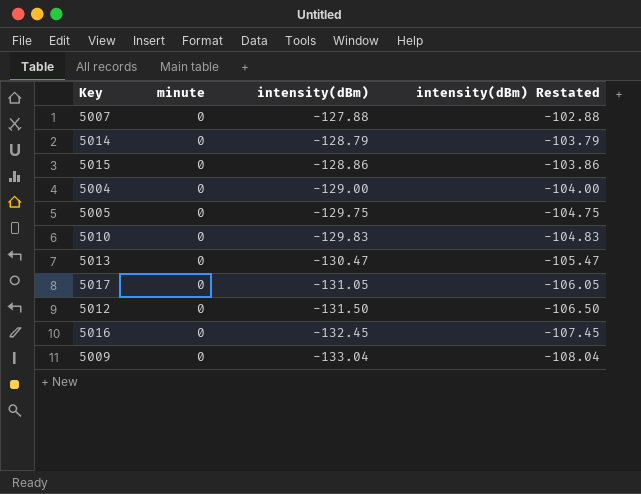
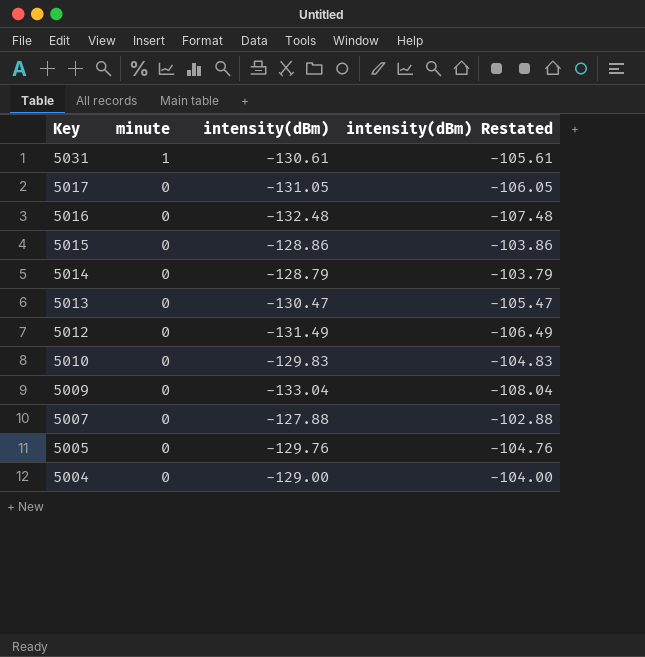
row order: intensity(dBm) descending -> Key descending
row 5031: none -> 1 | -130.61 | -105.61
5016 | intensity(dBm): -132.45 -> -132.48
5016 | intensity(dBm) Restated: -107.45 -> -107.48
5012 | intensity(dBm): -131.50 -> -131.49
5012 | intensity(dBm) Restated: -106.50 -> -106.49
5005 | intensity(dBm): -129.75 -> -129.76
5005 | intensity(dBm) Restated: -104.75 -> -104.76

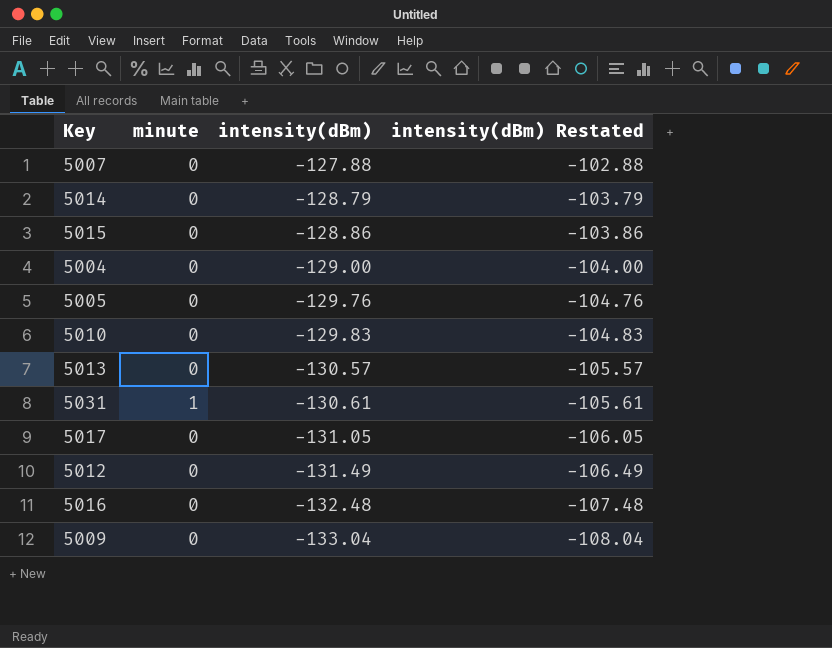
row order: Key descending -> intensity(dBm) descending
5013 | intensity(dBm): -130.47 -> -130.57
5013 | intensity(dBm) Restated: -105.47 -> -105.57

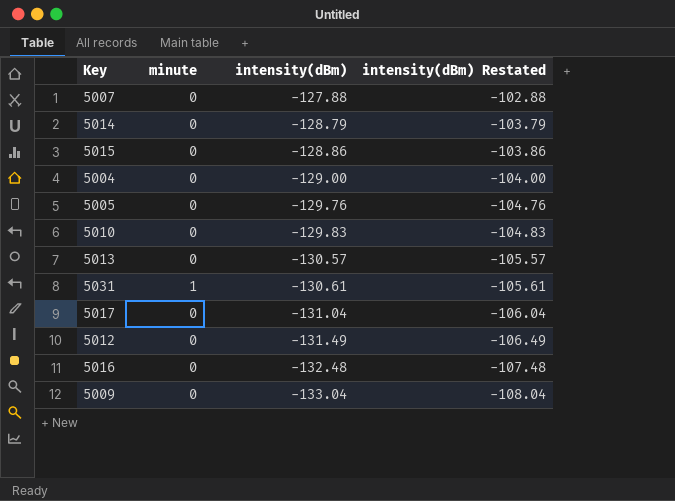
5017 | intensity(dBm): -131.05 -> -131.04
5017 | intensity(dBm) Restated: -106.05 -> -106.04

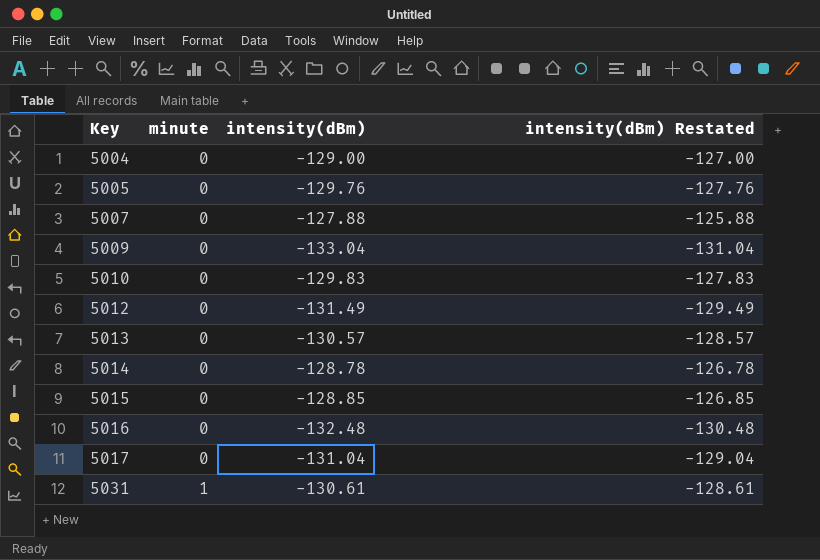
row order: intensity(dBm) descending -> Key ascending
column intensity(dBm) Restated | formula: [intensity(dBm)] + 25 -> [intensity(dBm)] + 2
5014 | intensity(dBm): -128.79 -> -128.78
5015 | intensity(dBm): -128.86 -> -128.85

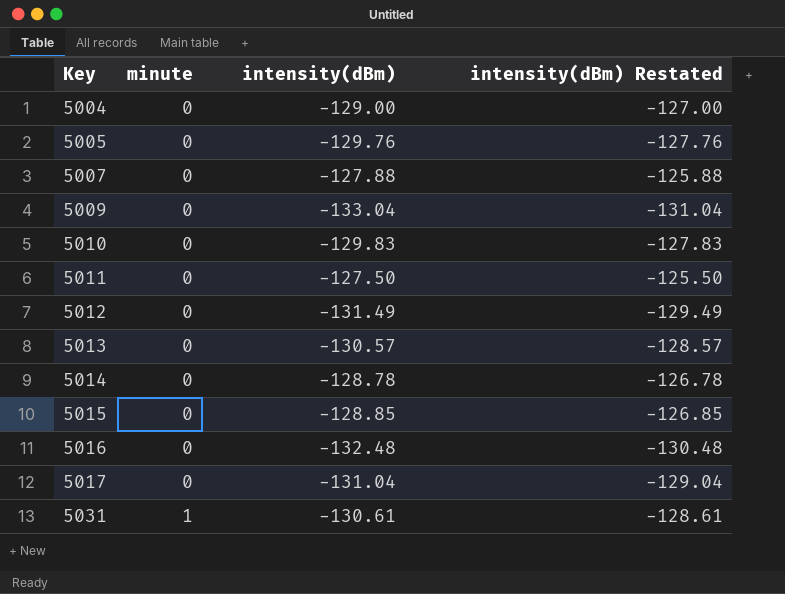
row 5011: none -> 0 | -127.50 | -125.50

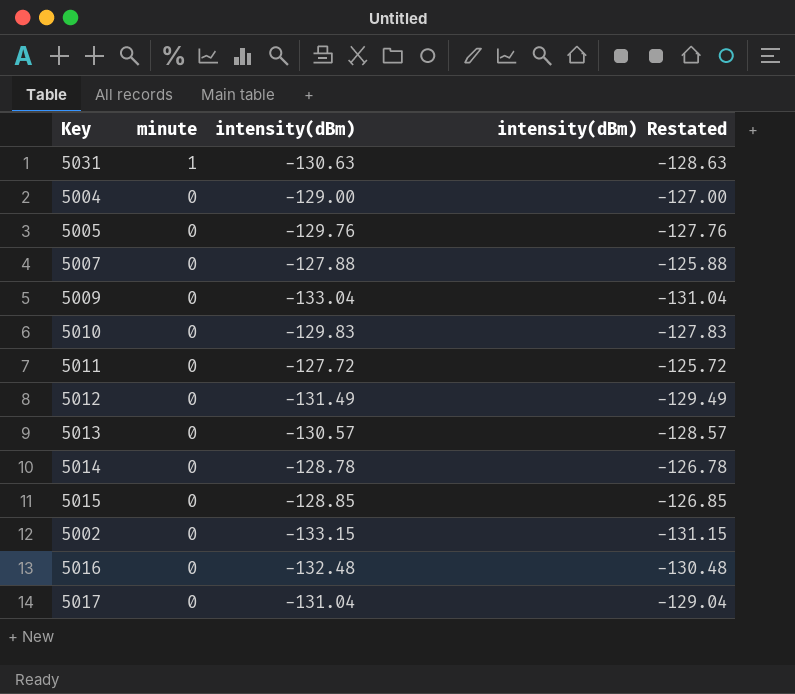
row order: Key ascending -> minute descending
5031 | intensity(dBm): -130.61 -> -130.63
5031 | intensity(dBm) Restated: -128.61 -> -128.63
5011 | intensity(dBm): -127.50 -> -127.72
5011 | intensity(dBm) Restated: -125.50 -> -125.72
row 5002: none -> 0 | -133.15 | -131.15

